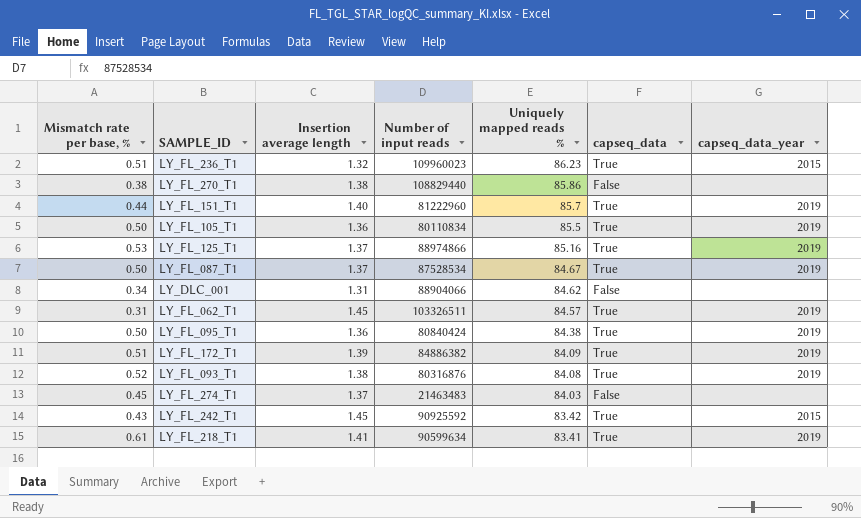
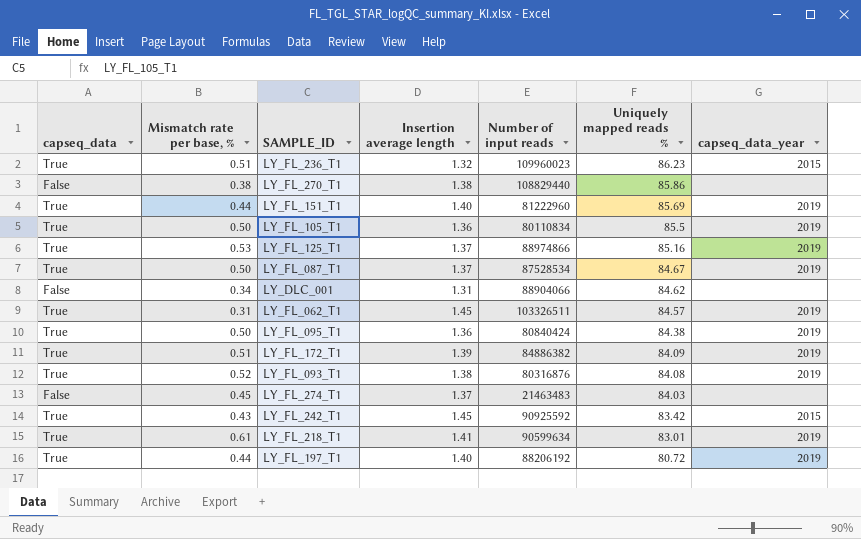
column capseq_data | position: 6 -> 1
LY_FL_151_T1 | Uniquely mapped reads %: 85.7 -> 85.69
LY_FL_218_T1 | Uniquely mapped reads %: 83.41 -> 83.01
row LY_FL_197_T1: none -> True | 0.44 | 1.40 | 88206192 | 80.72 | 2019

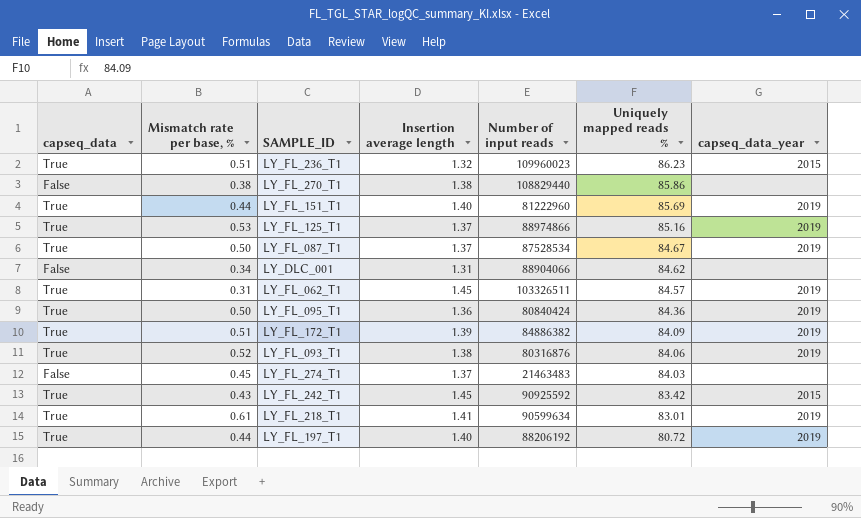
row LY_FL_105_T1: True | 0.50 | 1.36 | 80110834 | 85.5 | 2019 -> none
LY_FL_095_T1 | Uniquely mapped reads %: 84.38 -> 84.36
LY_FL_093_T1 | Uniquely mapped reads %: 84.08 -> 84.06

